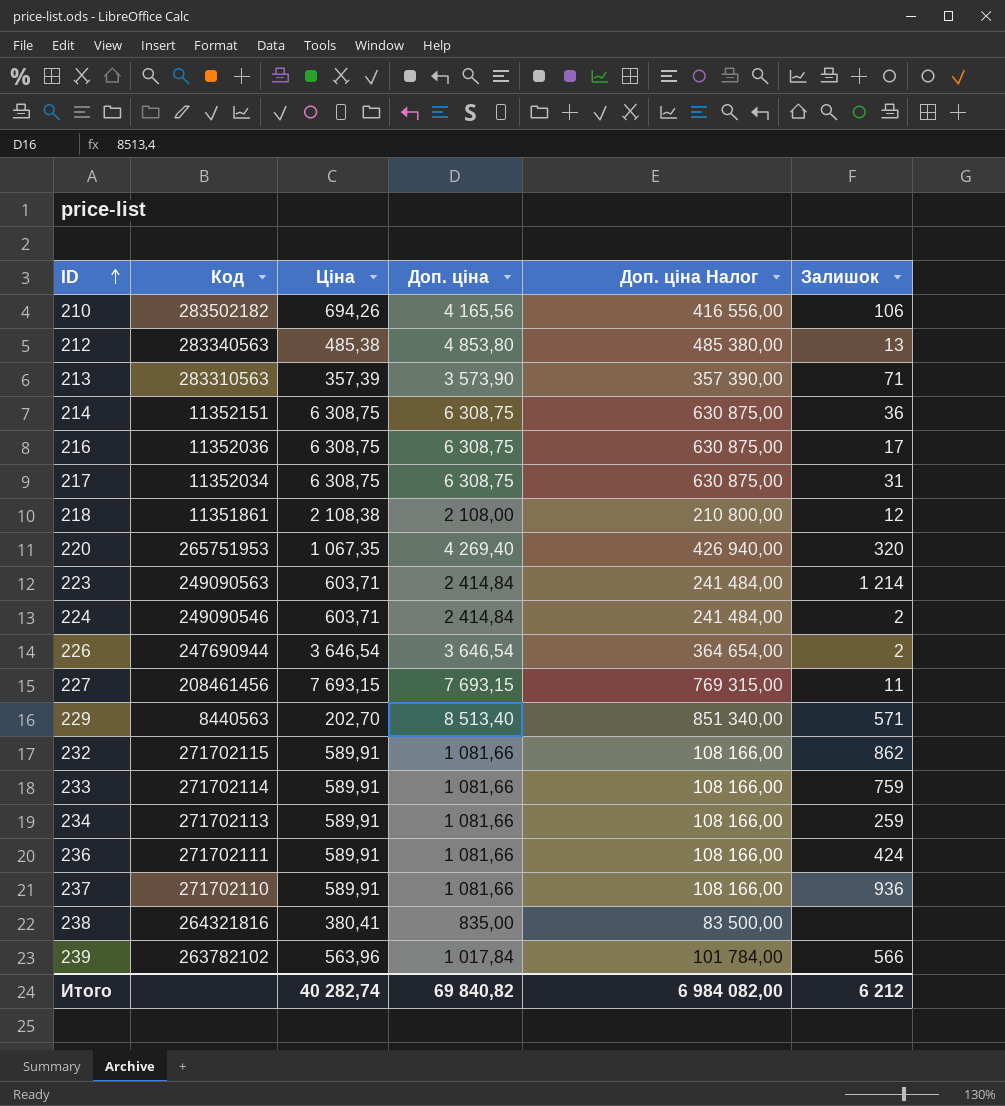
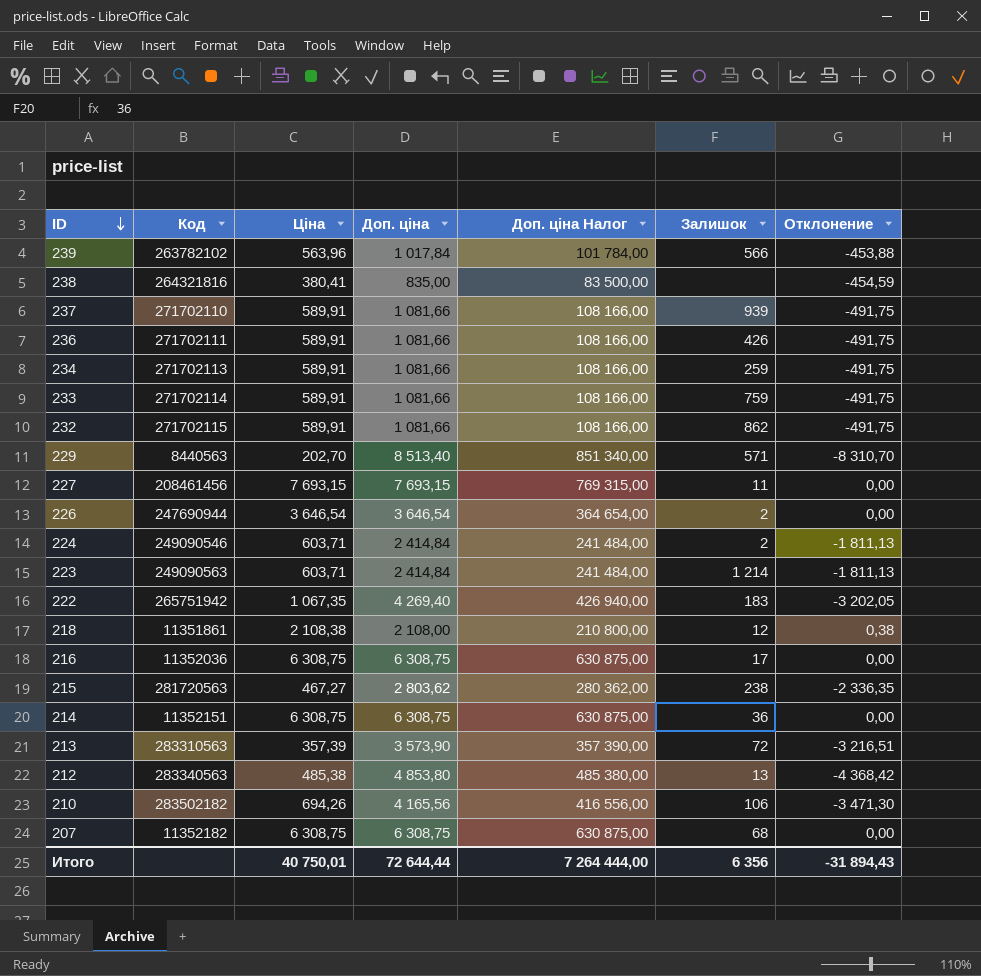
row order: ID ascending -> ID descending
column Отклонение | formula: none -> [Ціна] - [Доп. ціна]
row 217: 11352034 | 6 308,75 | 6 308,75 | 630 875,00 | 31 -> none
row 220: 265751953 | 1 067,35 | 4 269,40 | 426 940,00 | 320 -> none
237 | Залишок: 936 -> 939
236 | Залишок: 424 -> 426
row 222: none -> 265751942 | 1 067,35 | 4 269,40 | 426 940,00 | 183 | -3 202,05
row 215: none -> 281720563 | 467,27 | 2 803,62 | 280 362,00 | 238 | -2 336,35
213 | Залишок: 71 -> 72
row 207: none -> 11352182 | 6 308,75 | 6 308,75 | 630 875,00 | 68 | 0,00
Итого | Ціна: 40 282,74 -> 40 750,01
Итого | Доп. ціна: 69 840,82 -> 72 644,44
Итого | Доп. ціна Налог: 6 984 082,00 -> 7 264 444,00
Итого | Залишок: 6 212 -> 6 356

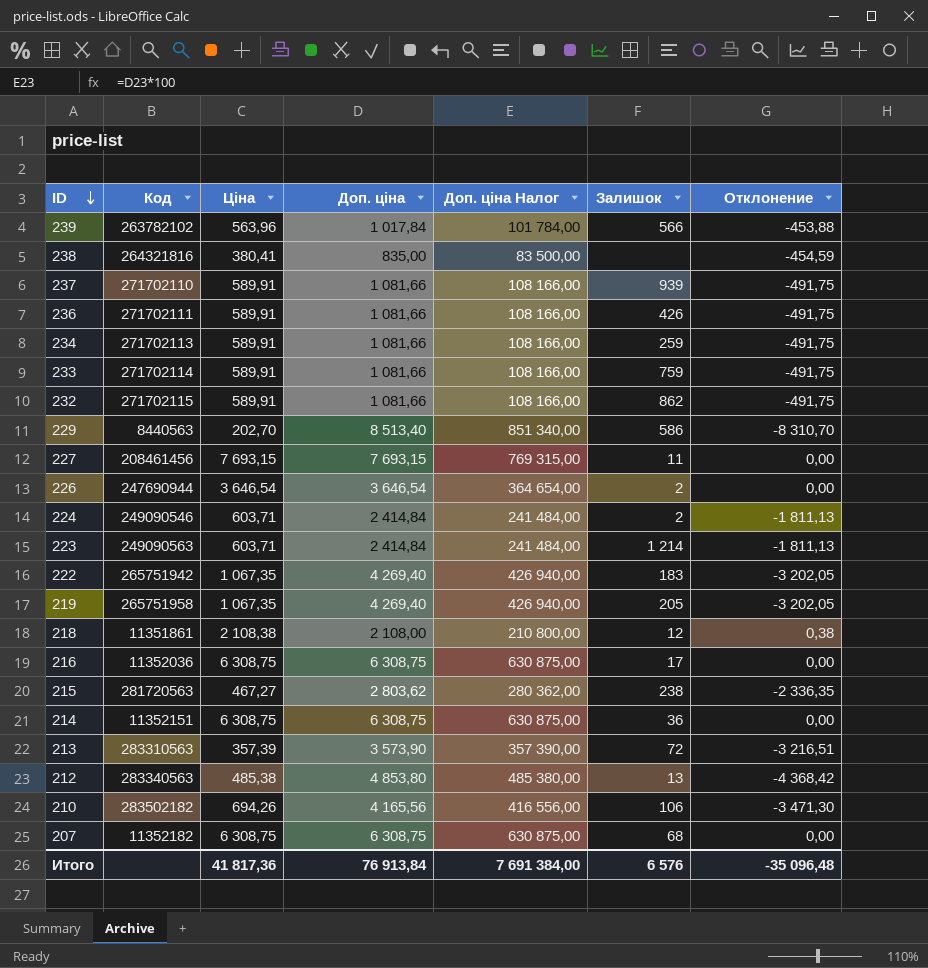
229 | Залишок: 571 -> 586
row 219: none -> 265751958 | 1 067,35 | 4 269,40 | 426 940,00 | 205 | -3 202,05
Итого | Ціна: 40 750,01 -> 41 817,36
Итого | Доп. ціна: 72 644,44 -> 76 913,84
Итого | Доп. ціна Налог: 7 264 444,00 -> 7 691 384,00
Итого | Залишок: 6 356 -> 6 576
Итого | Отклонение: -31 894,43 -> -35 096,48

